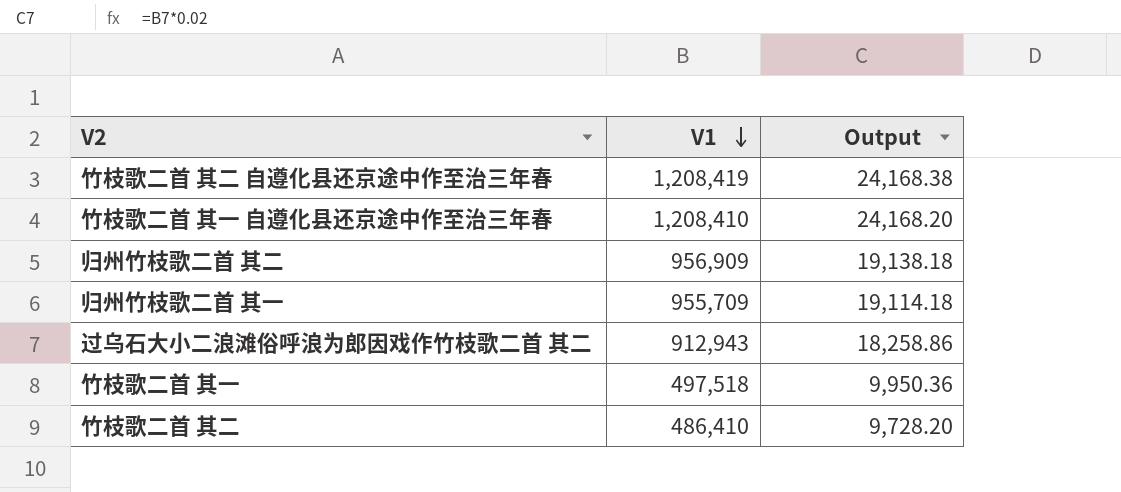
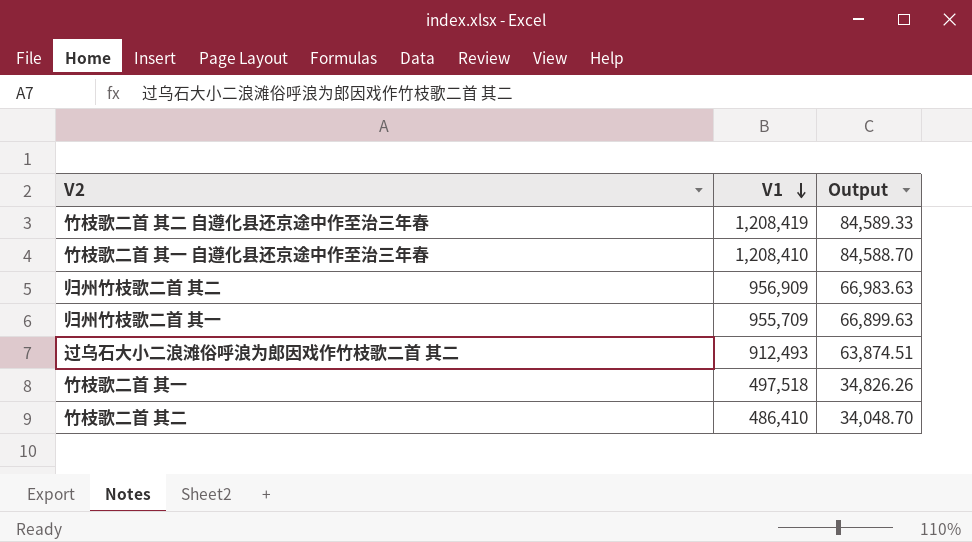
column Output | formula: [V1] * 0.02 -> [V1] * 0.07
过乌石大小二浪滩俗呼浪为郎因戏作竹枝歌二首 其二 | V1: 912,943 -> 912,493

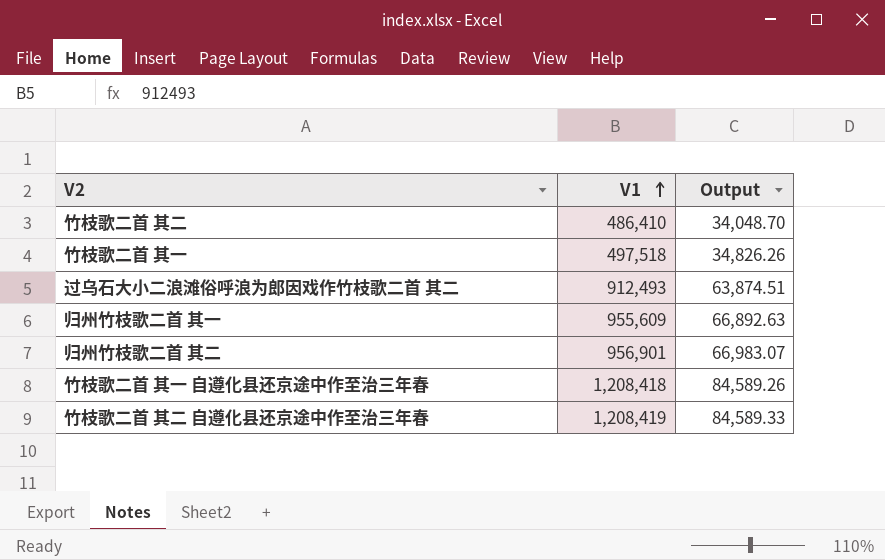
row order: V1 descending -> V1 ascending
归州竹枝歌二首 其一 | V1: 955,709 -> 955,609
归州竹枝歌二首 其一 | Output: 66,899.63 -> 66,892.63
归州竹枝歌二首 其二 | V1: 956,909 -> 956,901
归州竹枝歌二首 其二 | Output: 66,983.63 -> 66,983.07
竹枝歌二首 其一 自遵化县还京途中作至治三年春 | V1: 1,208,410 -> 1,208,418
竹枝歌二首 其一 自遵化县还京途中作至治三年春 | Output: 84,588.70 -> 84,589.26

